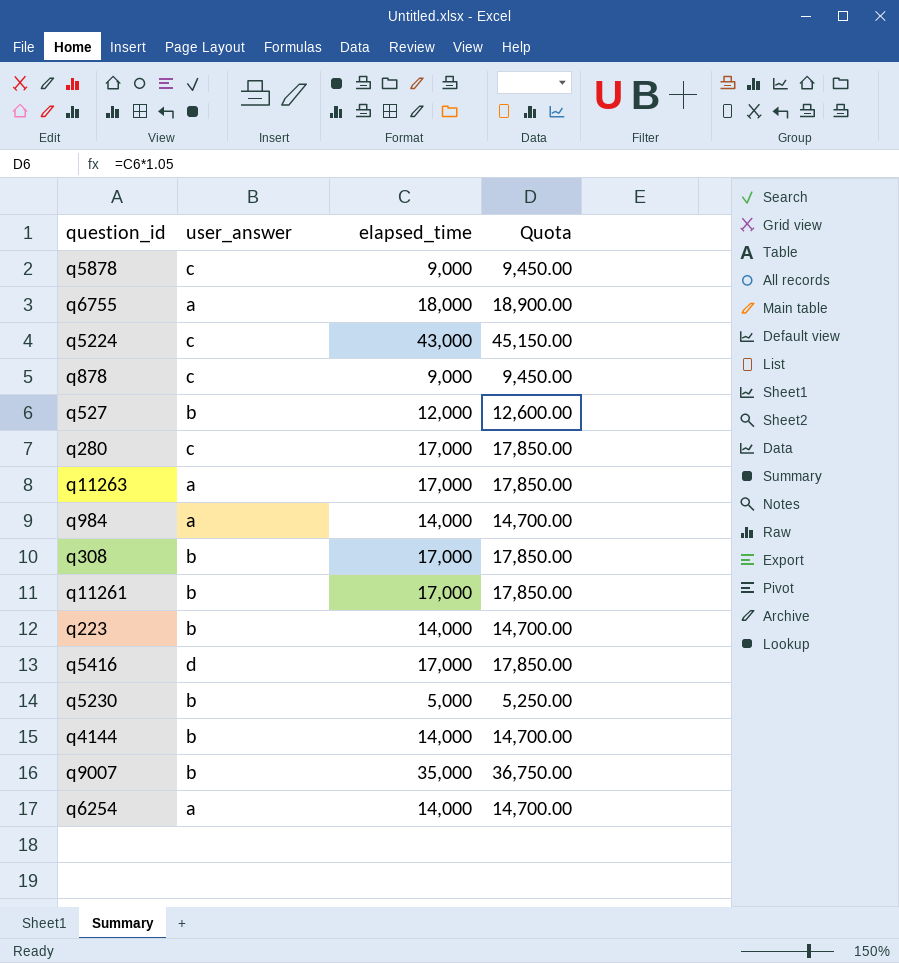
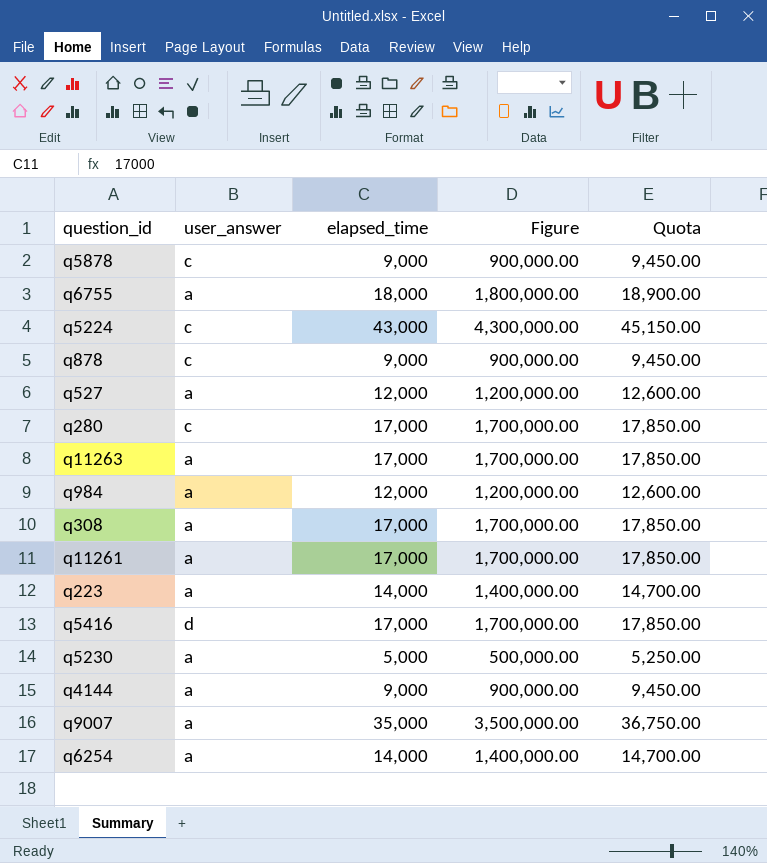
column Figure | formula: none -> [elapsed_time] * 100
q527 | user_answer: b -> a
q984 | elapsed_time: 14,000 -> 12,000
q984 | Quota: 14,700.00 -> 12,600.00
q308 | user_answer: b -> a
q11261 | user_answer: b -> a
q223 | user_answer: b -> a
q5230 | user_answer: b -> a
q4144 | user_answer: b -> a
q4144 | elapsed_time: 14,000 -> 9,000
q4144 | Quota: 14,700.00 -> 9,450.00
q9007 | user_answer: b -> a

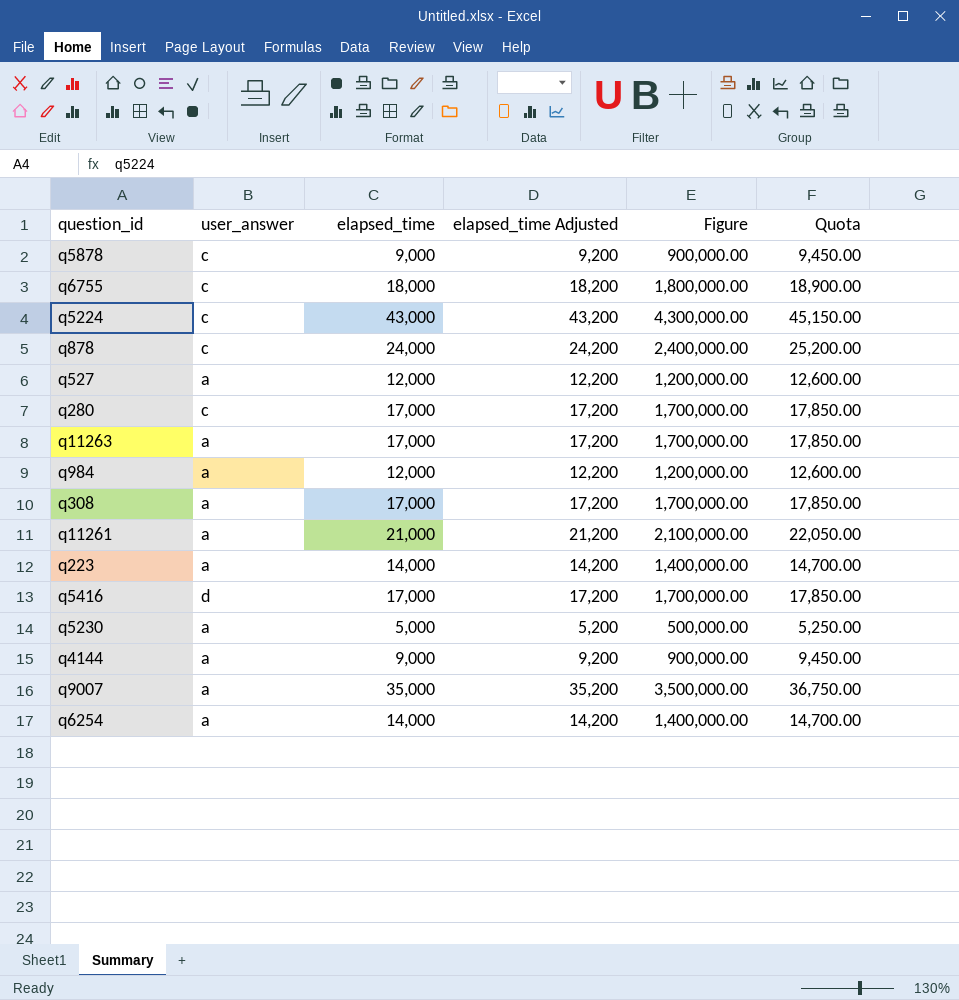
column elapsed_time Adjusted | formula: none -> [elapsed_time] + 200
q6755 | user_answer: a -> c
q878 | elapsed_time: 9,000 -> 24,000
q878 | Figure: 900,000.00 -> 2,400,000.00
q878 | Quota: 9,450.00 -> 25,200.00
q11261 | elapsed_time: 17,000 -> 21,000
q11261 | Figure: 1,700,000.00 -> 2,100,000.00
q11261 | Quota: 17,850.00 -> 22,050.00

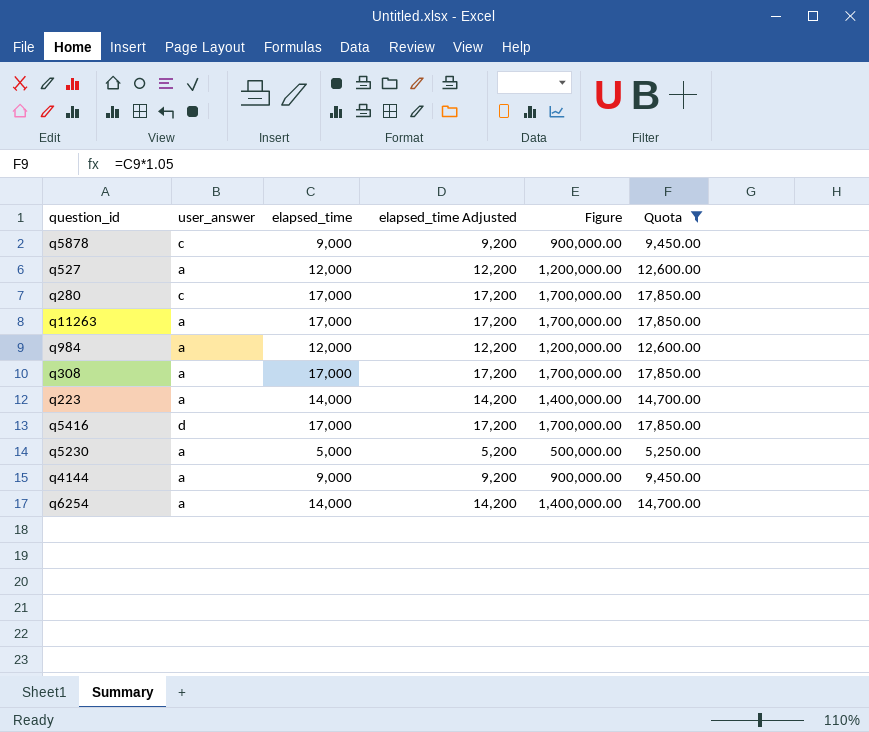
filter: none -> Quota <= 17,850.00

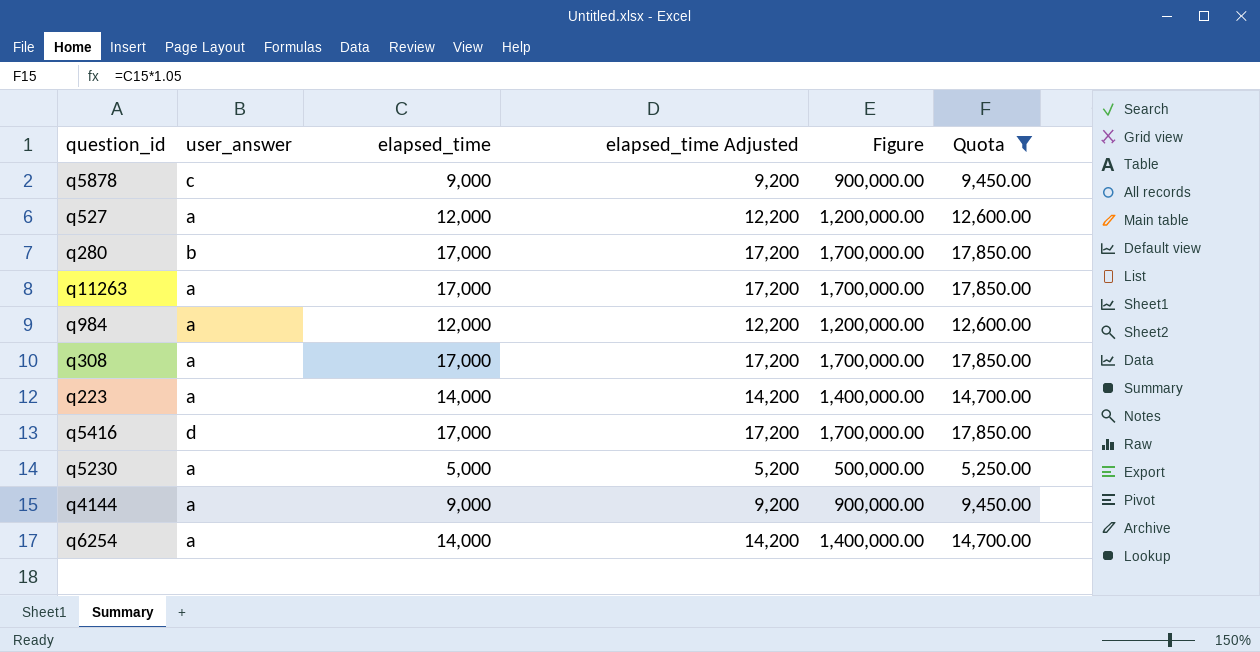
q280 | user_answer: c -> b

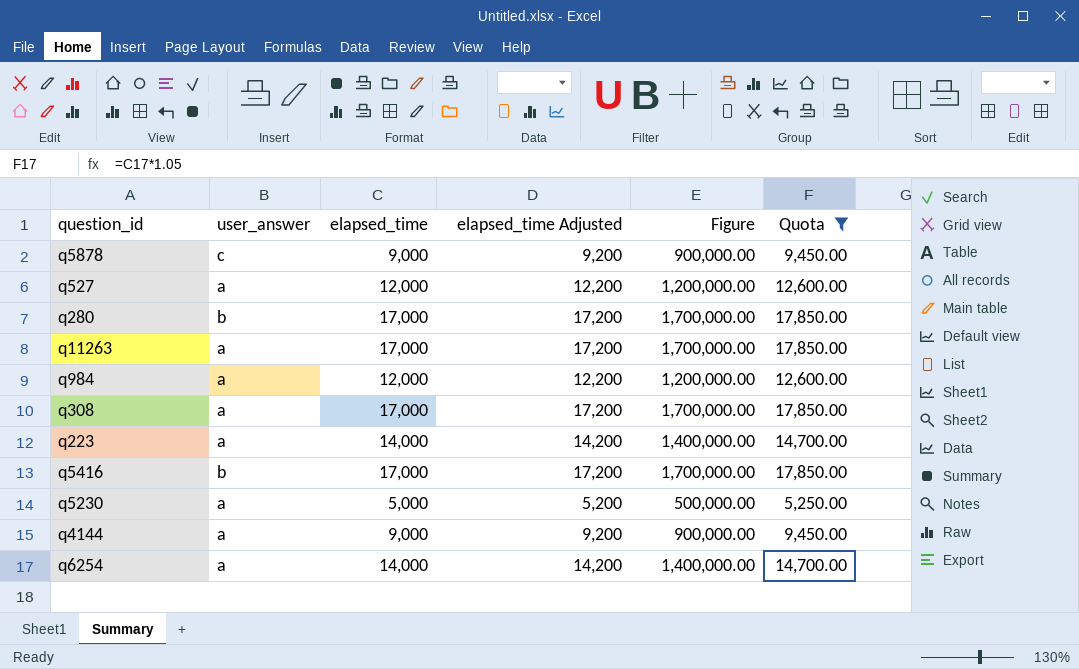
q5416 | user_answer: d -> b

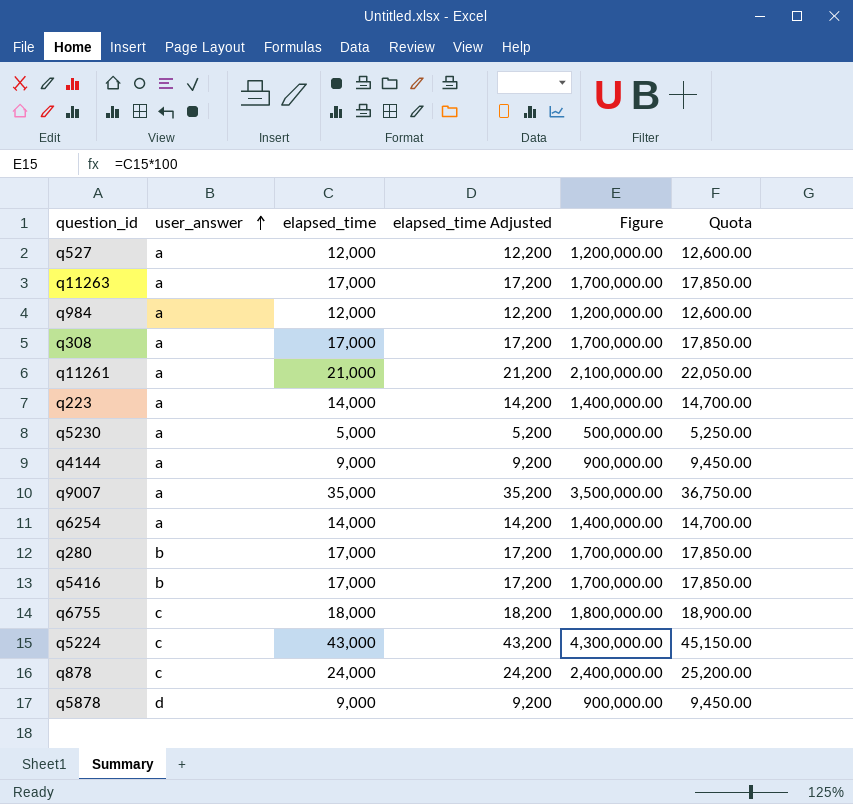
filter: Quota <= 17,850.00 -> none
row order: none -> user_answer ascending
q5878 | user_answer: c -> d

